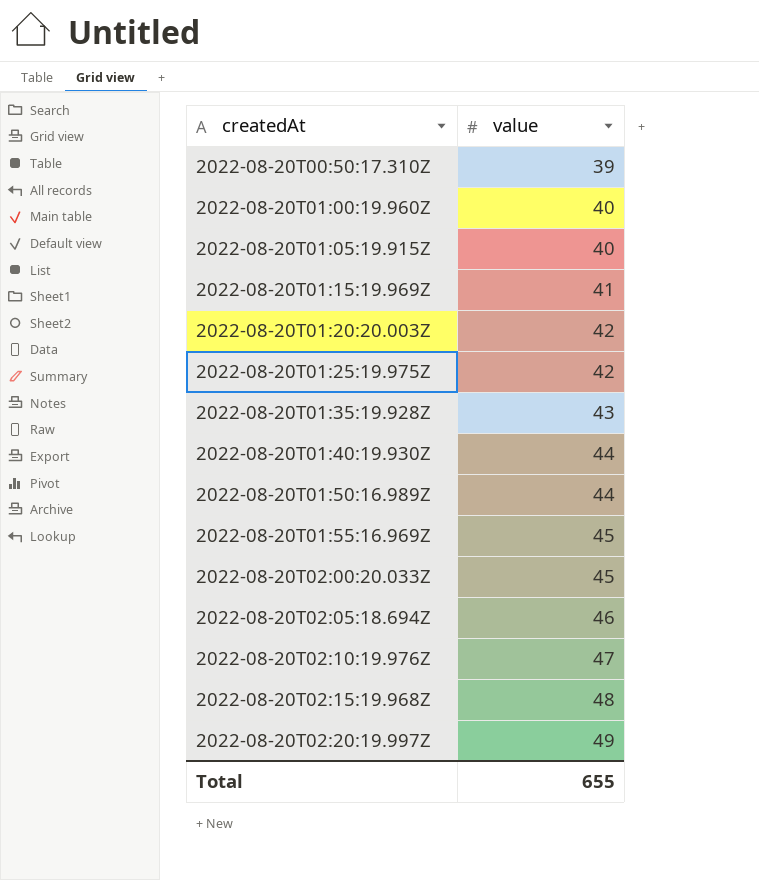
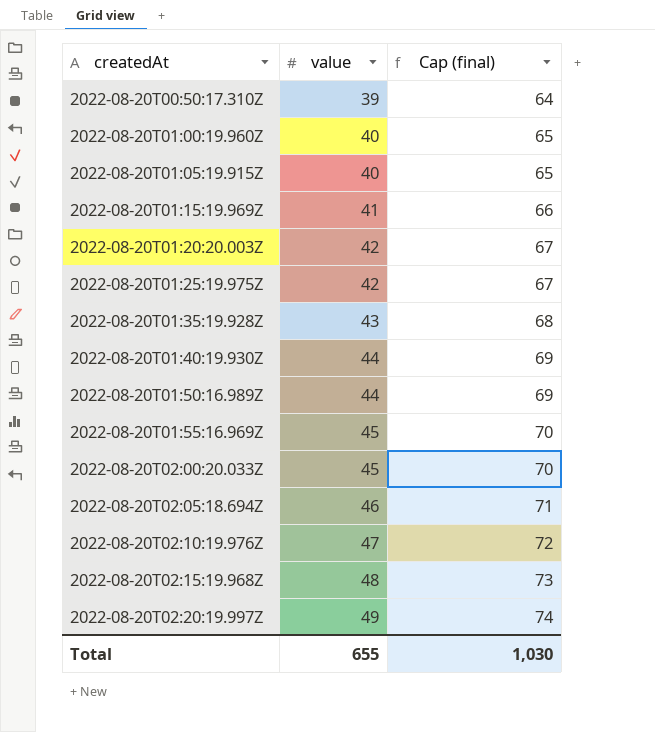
column Cap (final) | formula: none -> [value] + 25

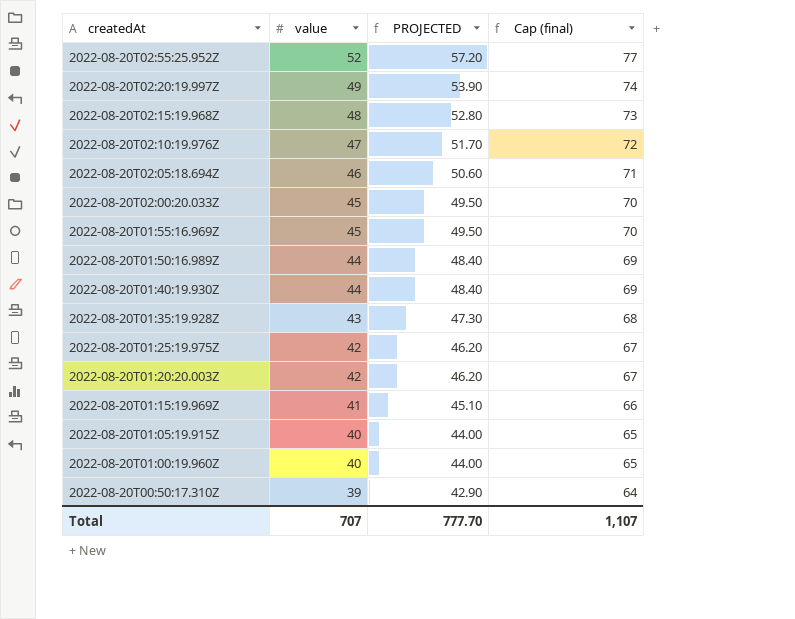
row order: createdAt ascending -> createdAt descending
column PROJECTED | formula: none -> [value] * 1.1
row 2022-08-20T02:55:25.952Z: none -> 52 | 57.20 | 77
Total | value: 655 -> 707
Total | Cap (final): 1,030 -> 1,107

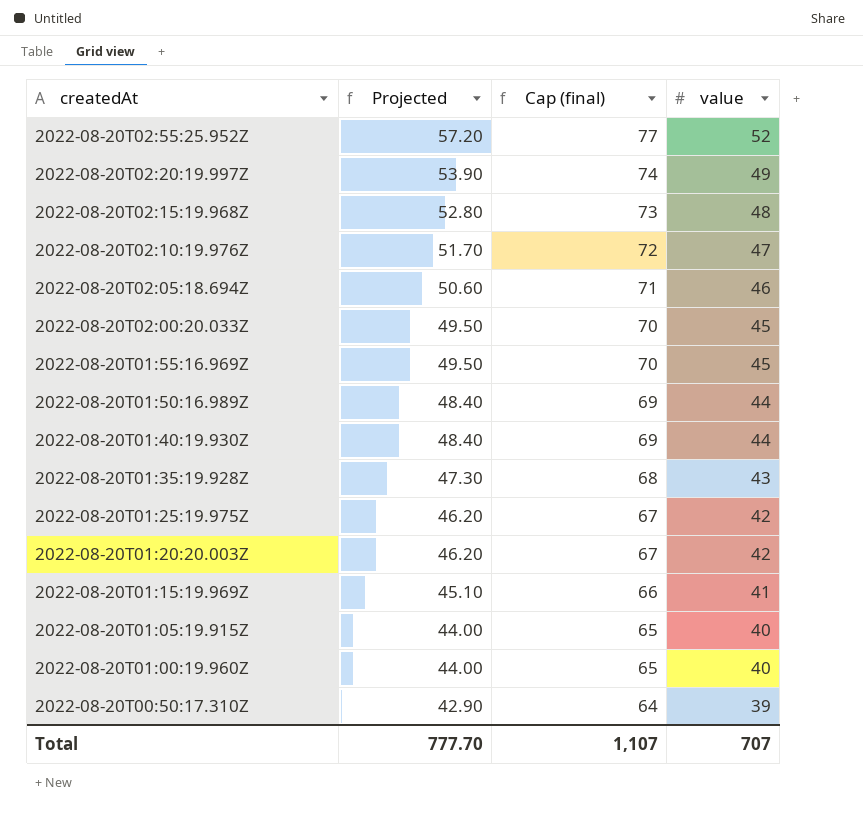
column name: PROJECTED -> Projected
column value | position: 2 -> 4

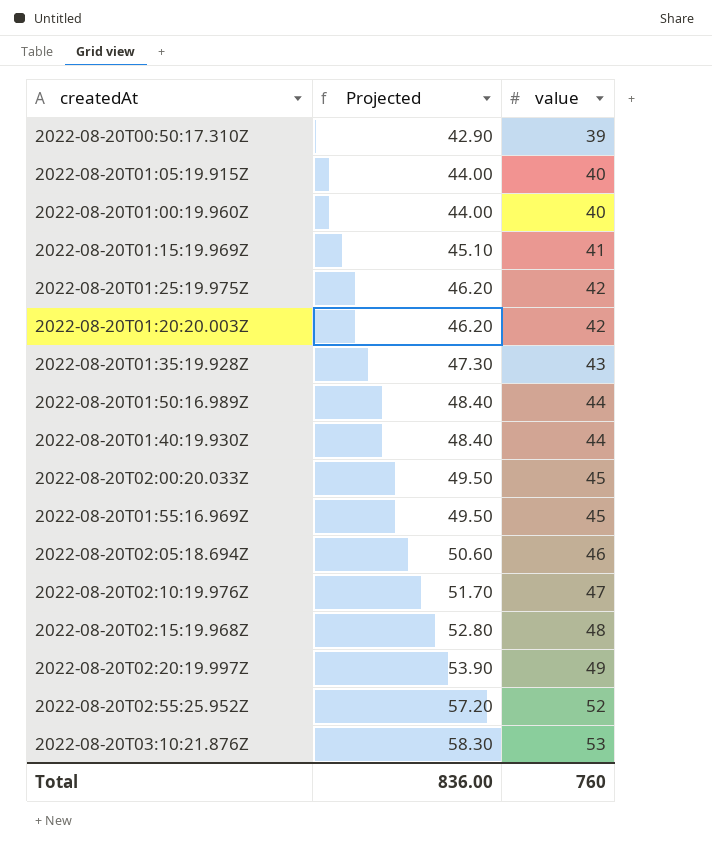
row order: createdAt descending -> Projected ascending
column Cap (final) | formula: [value] + 25 -> none
row 2022-08-20T03:10:21.876Z: none -> 58.30 | 53
Total | Projected: 777.70 -> 836.00
Total | value: 707 -> 760

